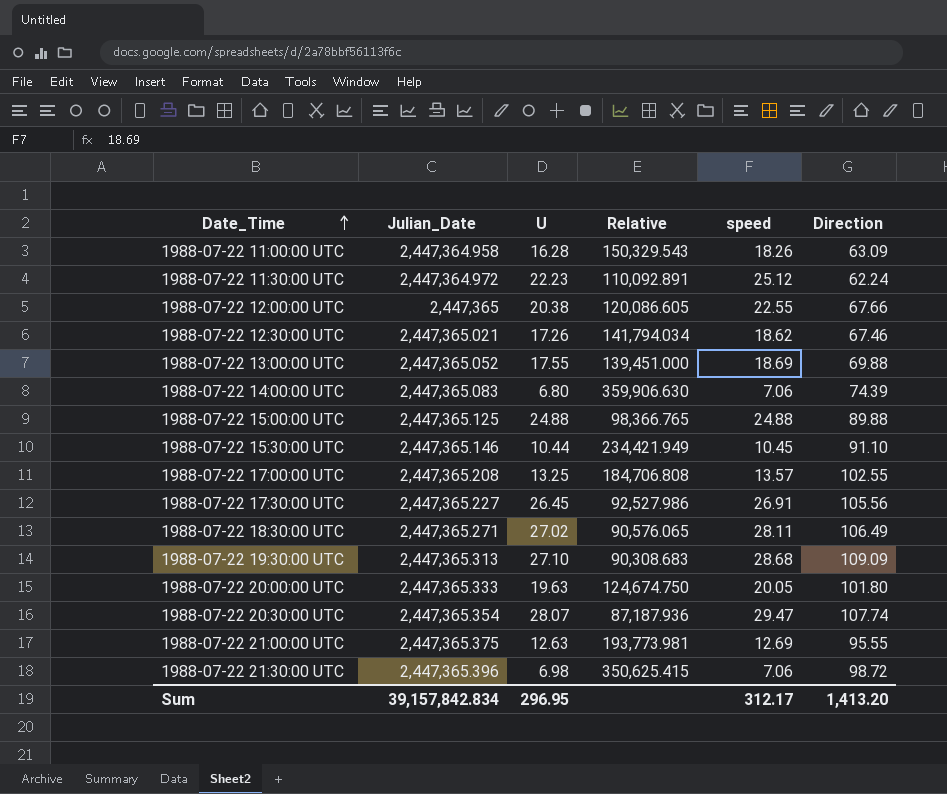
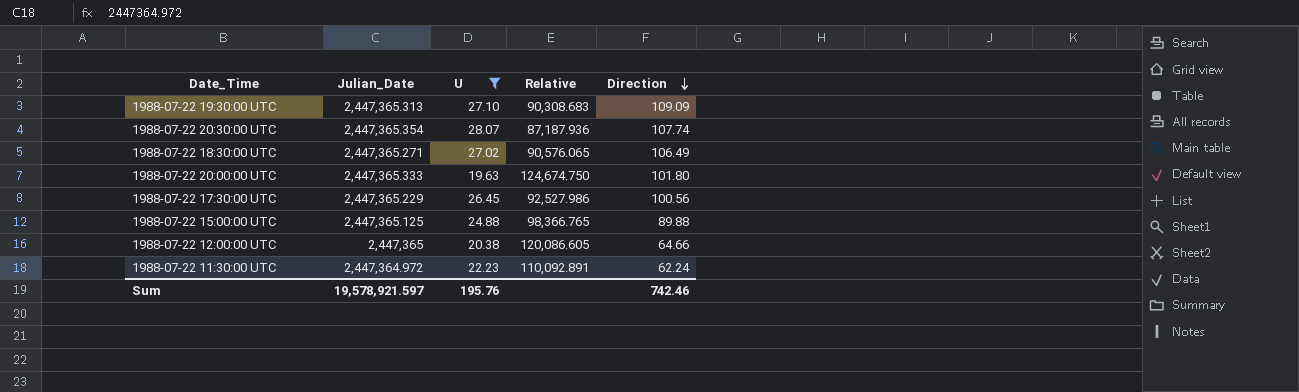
filter: none -> U >= 19.63
row order: Date_Time ascending -> Direction descending
column speed | position: 5 -> none
1988-07-22 17:30:00 UTC | Julian_Date: 2,447,365.227 -> 2,447,365.229
1988-07-22 17:30:00 UTC | Direction: 105.56 -> 100.56
1988-07-22 12:00:00 UTC | Direction: 67.66 -> 64.66
Sum | Julian_Date: 39,157,842.834 -> 19,578,921.597
Sum | U: 296.95 -> 195.76
Sum | Direction: 1,413.20 -> 742.46

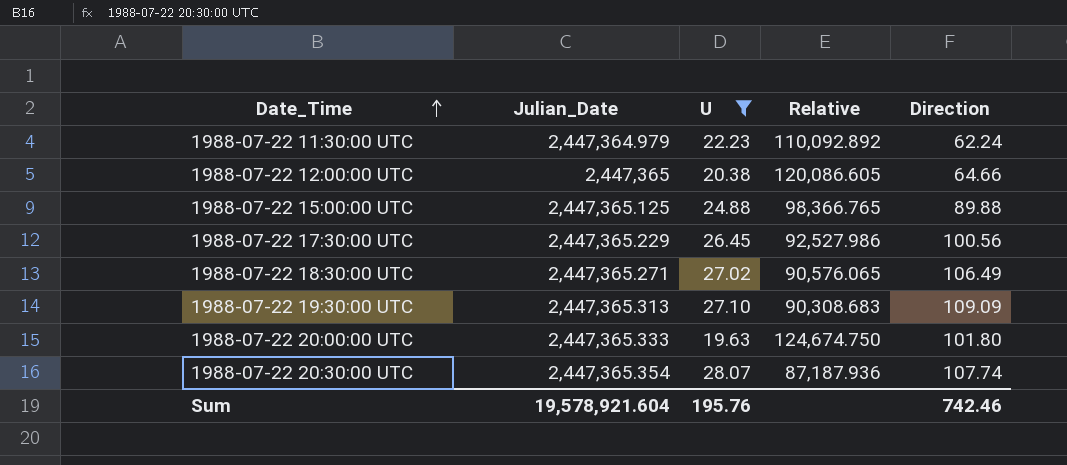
row order: Direction descending -> Date_Time ascending
1988-07-22 11:30:00 UTC | Julian_Date: 2,447,364.972 -> 2,447,364.979
1988-07-22 11:30:00 UTC | Relative: 110,092.891 -> 110,092.892
Sum | Julian_Date: 19,578,921.597 -> 19,578,921.604

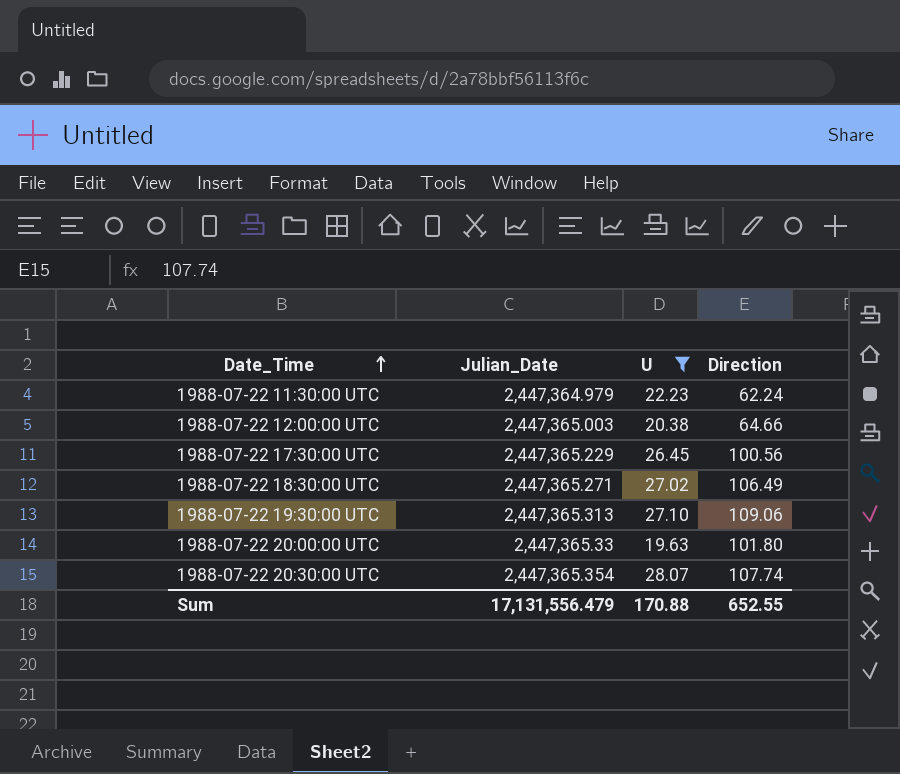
column Relative | formula: [Julian_Date] / [U] -> none
row 1988-07-22 15:00:00 UTC: 2,447,365.125 | 24.88 | 98,366.765 | 89.88 -> none
1988-07-22 12:00:00 UTC | Julian_Date: 2,447,365 -> 2,447,365.003
1988-07-22 19:30:00 UTC | Direction: 109.09 -> 109.06
1988-07-22 20:00:00 UTC | Julian_Date: 2,447,365.333 -> 2,447,365.33
Sum | Julian_Date: 19,578,921.604 -> 17,131,556.479
Sum | U: 195.76 -> 170.88
Sum | Direction: 742.46 -> 652.55

